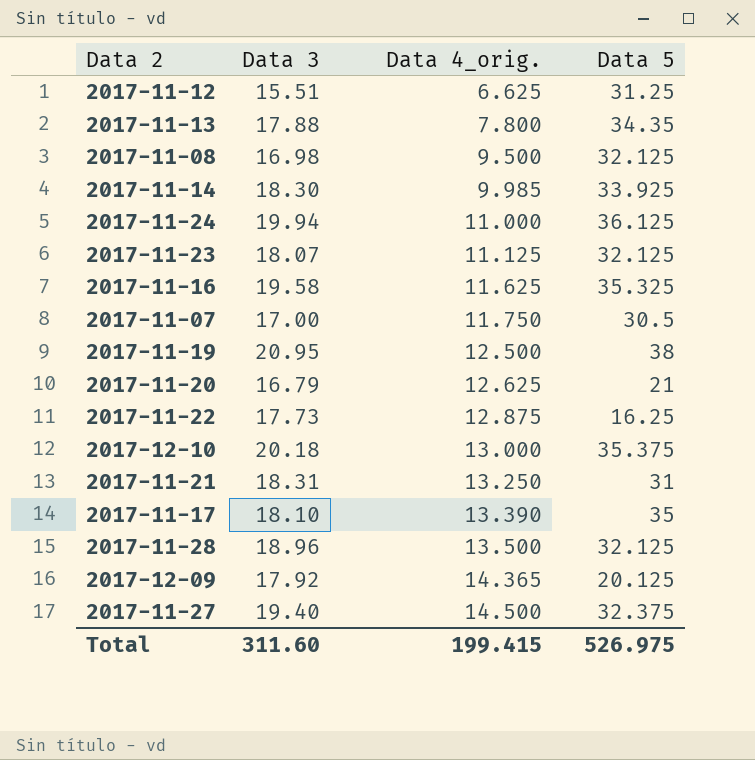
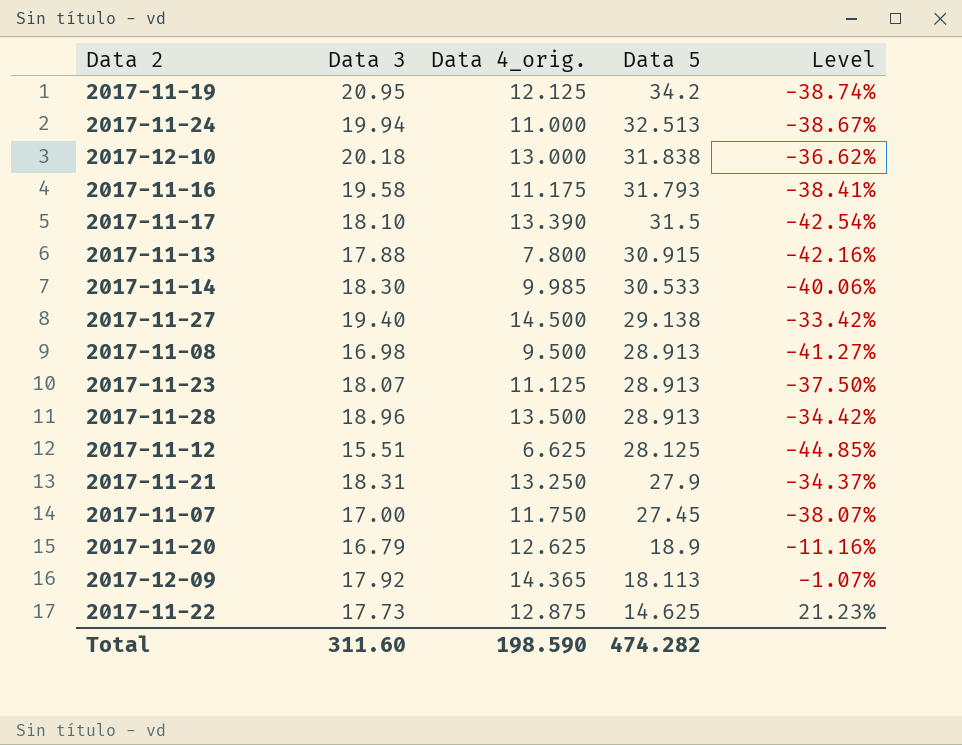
row order: Data 4_orig. ascending -> Data 5 descending
column Level | formula: none -> ([Data 3] - [Data 5]) / [Data 5]
2017-11-19 | Data 4_orig.: 12.500 -> 12.125
2017-11-19 | Data 5: 38 -> 34.2
2017-11-24 | Data 5: 36.125 -> 32.513
2017-12-10 | Data 5: 35.375 -> 31.838
2017-11-16 | Data 4_orig.: 11.625 -> 11.175
2017-11-16 | Data 5: 35.325 -> 31.793
2017-11-17 | Data 5: 35 -> 31.5
2017-11-13 | Data 5: 34.35 -> 30.915
2017-11-14 | Data 5: 33.925 -> 30.533
2017-11-27 | Data 5: 32.375 -> 29.138
2017-11-08 | Data 5: 32.125 -> 28.913
2017-11-23 | Data 5: 32.125 -> 28.913
2017-11-28 | Data 5: 32.125 -> 28.913
2017-11-12 | Data 5: 31.25 -> 28.125
2017-11-21 | Data 5: 31 -> 27.9
2017-11-07 | Data 5: 30.5 -> 27.45
2017-11-20 | Data 5: 21 -> 18.9
2017-12-09 | Data 5: 20.125 -> 18.113
2017-11-22 | Data 5: 16.25 -> 14.625
Total | Data 4_orig.: 199.415 -> 198.590
Total | Data 5: 526.975 -> 474.282

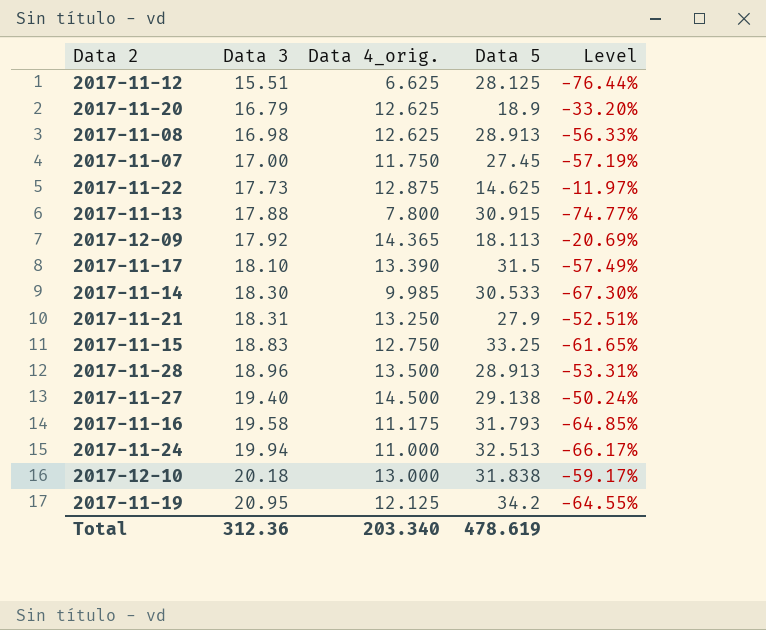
row order: Data 5 descending -> Data 3 ascending
column Level | formula: ([Data 3] - [Data 5]) / [Data 5] -> ([Data 4_orig.] - [Data 5]) / [Data 5]
row 2017-11-23: 18.07 | 11.125 | 28.913 | -37.50% -> none
2017-11-08 | Data 4_orig.: 9.500 -> 12.625
row 2017-11-15: none -> 18.83 | 12.750 | 33.25 | -61.65%
Total | Data 3: 311.60 -> 312.36
Total | Data 4_orig.: 198.590 -> 203.340
Total | Data 5: 474.282 -> 478.619

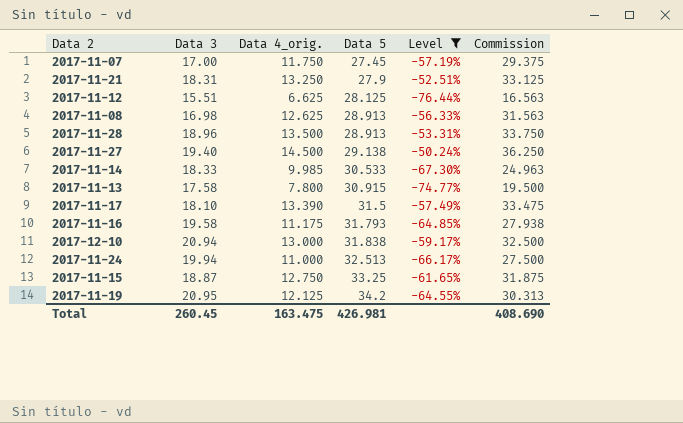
filter: none -> Level <= -50.24%
row order: Data 3 ascending -> Data 5 ascending
column Commission | formula: none -> [Data 4_orig.] * 2.5
2017-11-14 | Data 3: 18.30 -> 18.33
2017-11-13 | Data 3: 17.88 -> 17.58
2017-12-10 | Data 3: 20.18 -> 20.94
2017-11-15 | Data 3: 18.83 -> 18.87
Total | Data 3: 312.36 -> 260.45
Total | Data 4_orig.: 203.340 -> 163.475
Total | Data 5: 478.619 -> 426.981

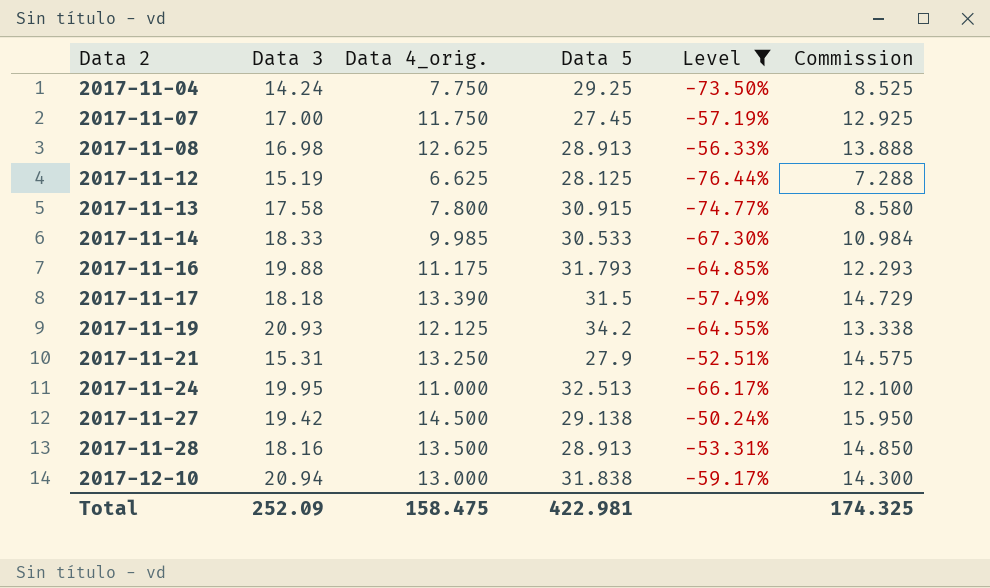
row order: Data 5 ascending -> Data 2 ascending
column Commission | formula: [Data 4_orig.] * 2.5 -> [Data 4_orig.] * 1.1
row 2017-11-15: 18.87 | 12.750 | 33.25 | -61.65% | 31.875 -> none
row 2017-11-04: none -> 14.24 | 7.750 | 29.25 | -73.50% | 8.525
2017-11-12 | Data 3: 15.51 -> 15.19
2017-11-16 | Data 3: 19.58 -> 19.88
2017-11-17 | Data 3: 18.10 -> 18.18
2017-11-19 | Data 3: 20.95 -> 20.93
2017-11-21 | Data 3: 18.31 -> 15.31
2017-11-24 | Data 3: 19.94 -> 19.95
2017-11-27 | Data 3: 19.40 -> 19.42
2017-11-28 | Data 3: 18.96 -> 18.16
Total | Data 3: 260.45 -> 252.09
Total | Data 4_orig.: 163.475 -> 158.475
Total | Data 5: 426.981 -> 422.981
Total | Commission: 408.690 -> 174.325

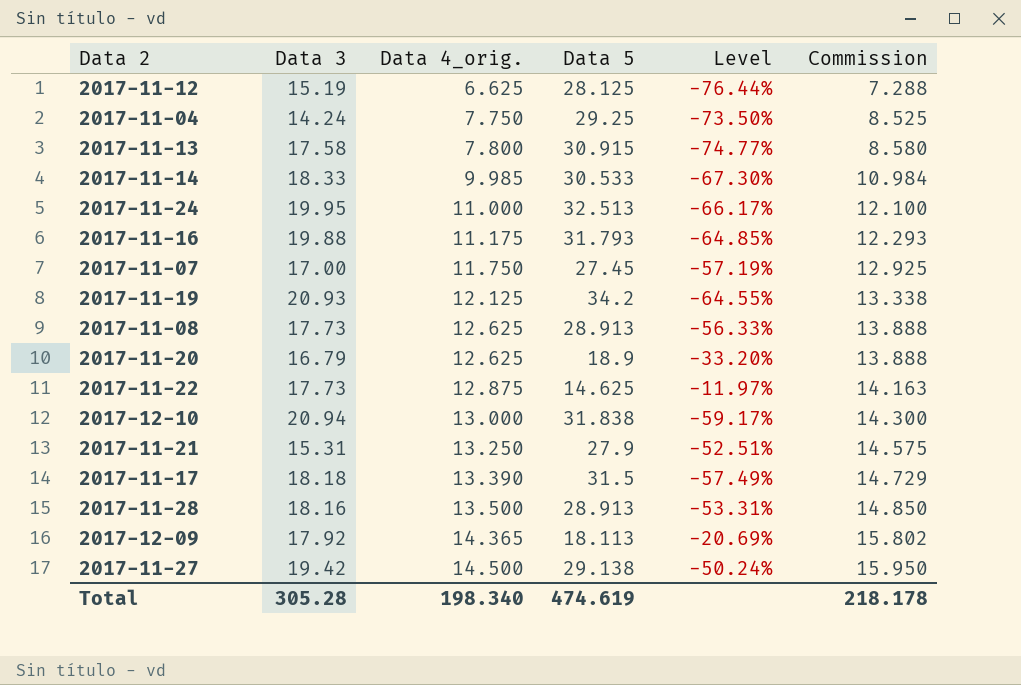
filter: Level <= -50.24% -> none
row order: Data 2 ascending -> Data 4_orig. ascending
2017-11-08 | Data 3: 16.98 -> 17.73
Total | Data 3: 252.09 -> 305.28
Total | Data 4_orig.: 158.475 -> 198.340
Total | Data 5: 422.981 -> 474.619
Total | Commission: 174.325 -> 218.178

